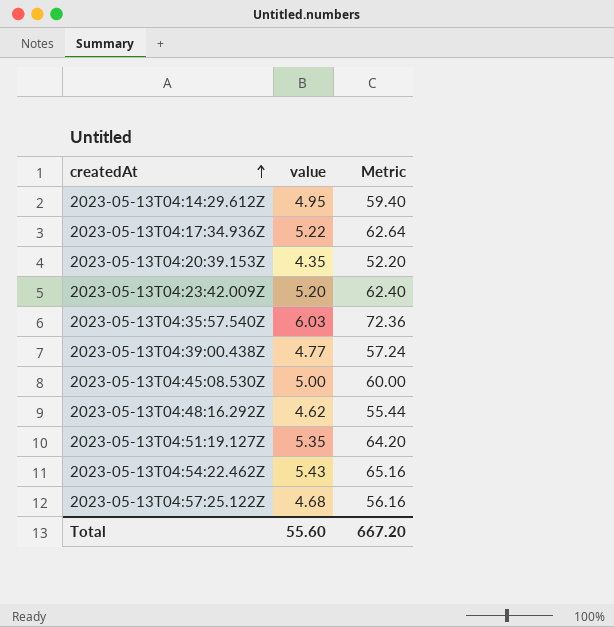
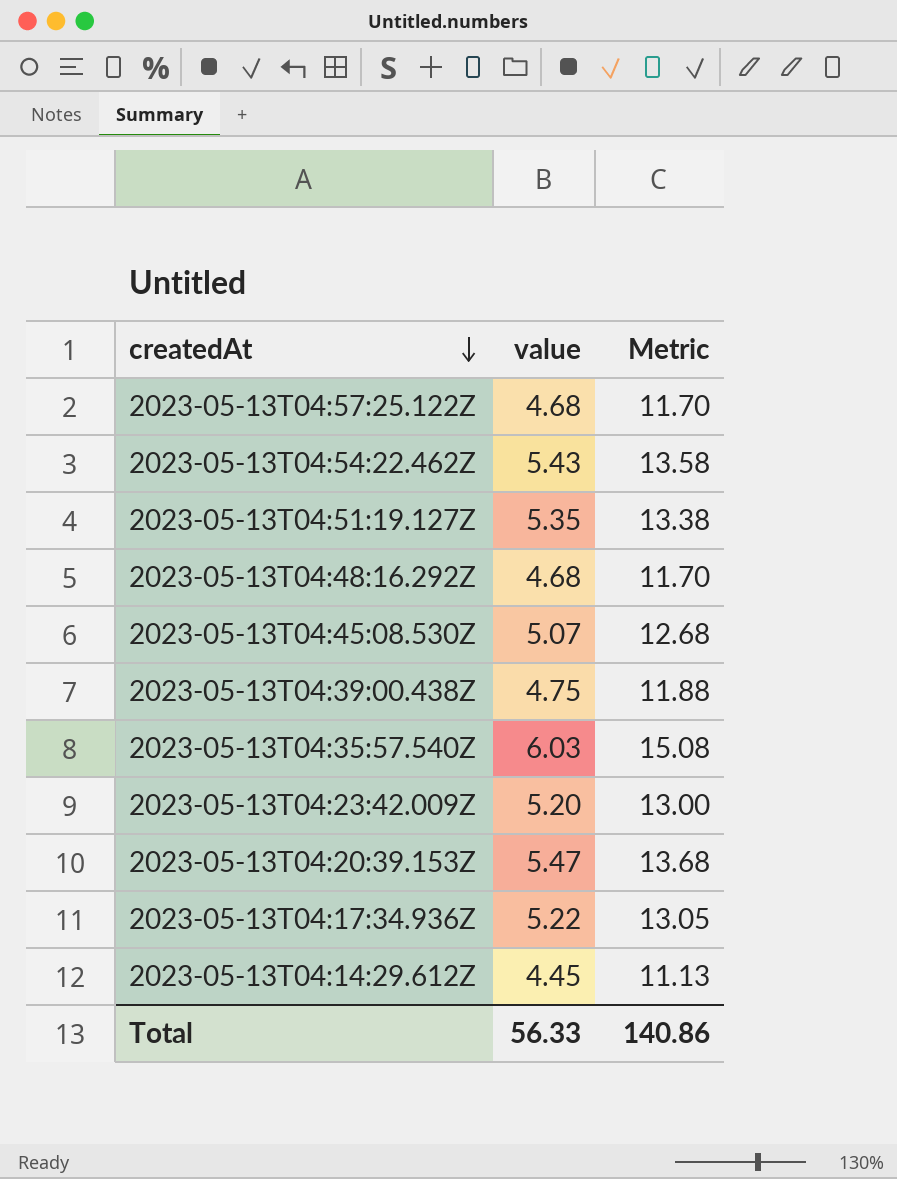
row order: createdAt ascending -> createdAt descending
column Metric | formula: [value] * 12 -> [value] * 2.5
2023-05-13T04:48:16.292Z | value: 4.62 -> 4.68
2023-05-13T04:45:08.530Z | value: 5.00 -> 5.07
2023-05-13T04:39:00.438Z | value: 4.77 -> 4.75
2023-05-13T04:20:39.153Z | value: 4.35 -> 5.47
2023-05-13T04:14:29.612Z | value: 4.95 -> 4.45
Total | value: 55.60 -> 56.33
Total | Metric: 667.20 -> 140.86

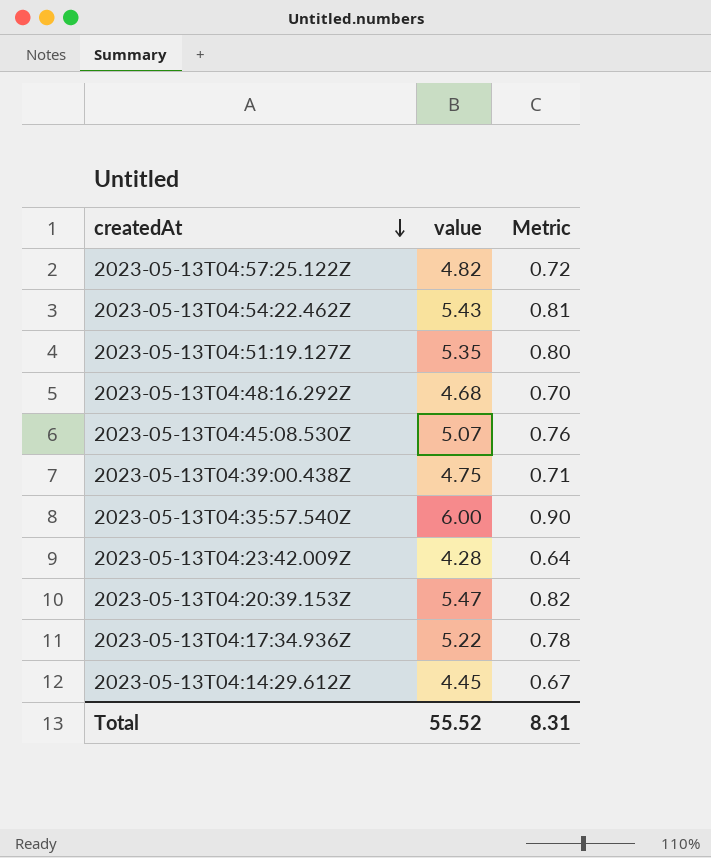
column Metric | formula: [value] * 2.5 -> [value] * 0.15
2023-05-13T04:57:25.122Z | value: 4.68 -> 4.82
2023-05-13T04:35:57.540Z | value: 6.03 -> 6.00
2023-05-13T04:23:42.009Z | value: 5.20 -> 4.28
Total | value: 56.33 -> 55.52
Total | Metric: 140.86 -> 8.31

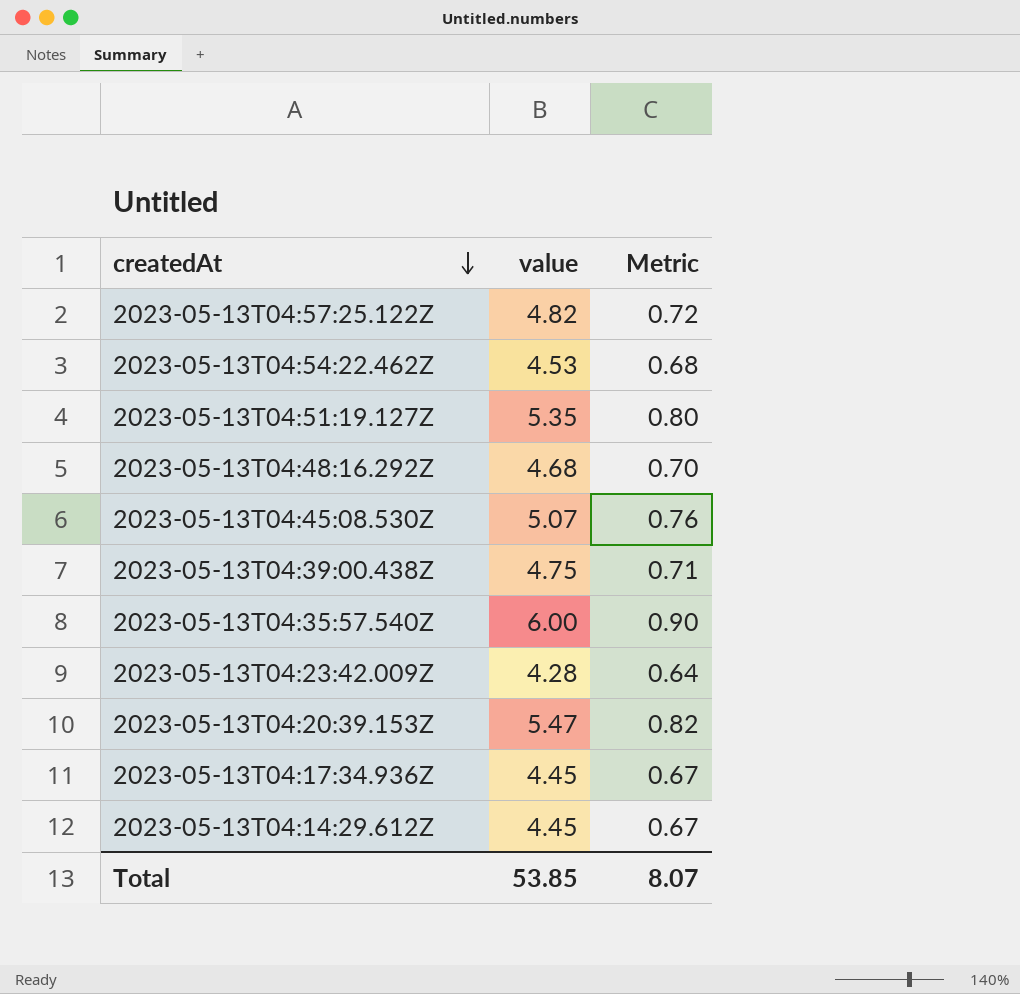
2023-05-13T04:54:22.462Z | value: 5.43 -> 4.53
2023-05-13T04:54:22.462Z | Metric: 0.81 -> 0.68
2023-05-13T04:17:34.936Z | value: 5.22 -> 4.45
2023-05-13T04:17:34.936Z | Metric: 0.78 -> 0.67
Total | value: 55.52 -> 53.85
Total | Metric: 8.31 -> 8.07

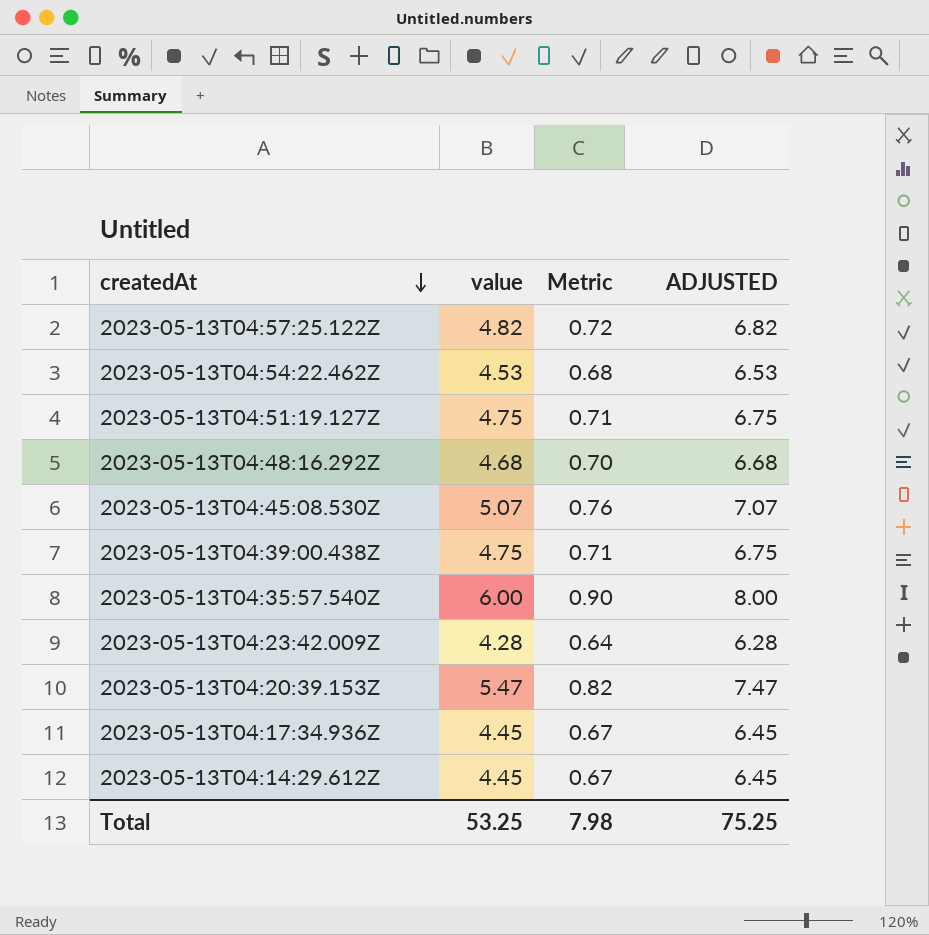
column ADJUSTED | formula: none -> [value] + 2
2023-05-13T04:51:19.127Z | value: 5.35 -> 4.75
2023-05-13T04:51:19.127Z | Metric: 0.80 -> 0.71
Total | value: 53.85 -> 53.25
Total | Metric: 8.07 -> 7.98

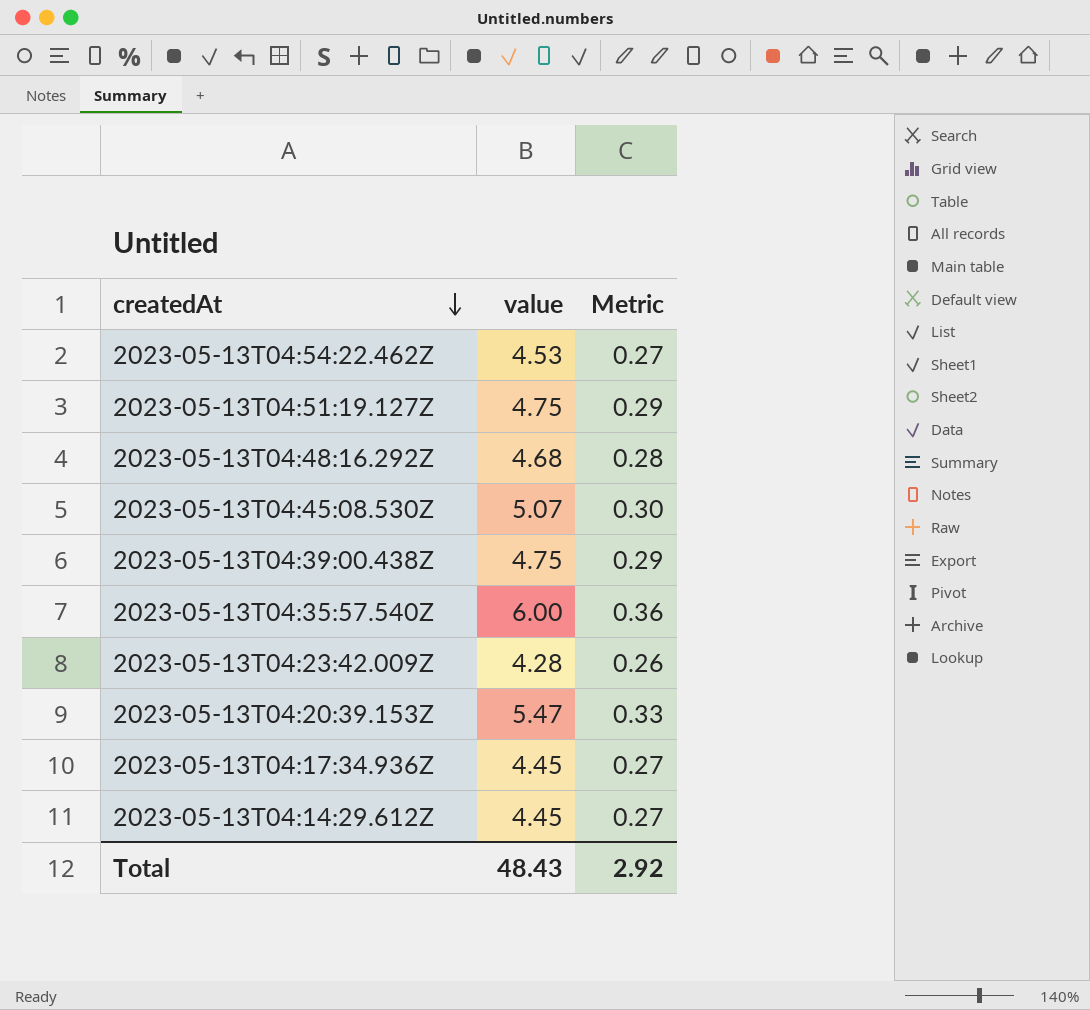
column ADJUSTED | formula: [value] + 2 -> none
column Metric | formula: [value] * 0.15 -> [value] * 0.06
row 2023-05-13T04:57:25.122Z: 4.82 | 0.72 | 6.82 -> none
Total | value: 53.25 -> 48.43
Total | Metric: 7.98 -> 2.92

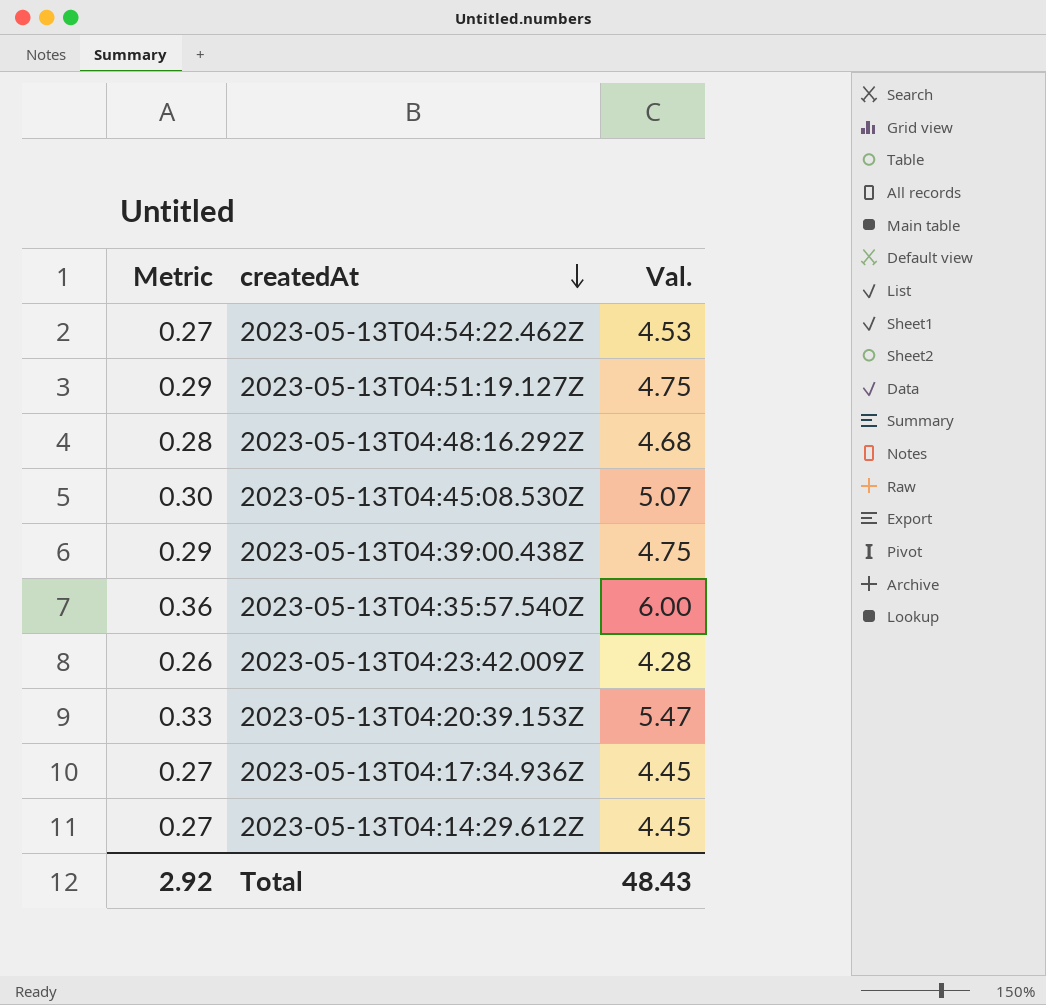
column Metric | position: 3 -> 1
column name: value -> Val.

